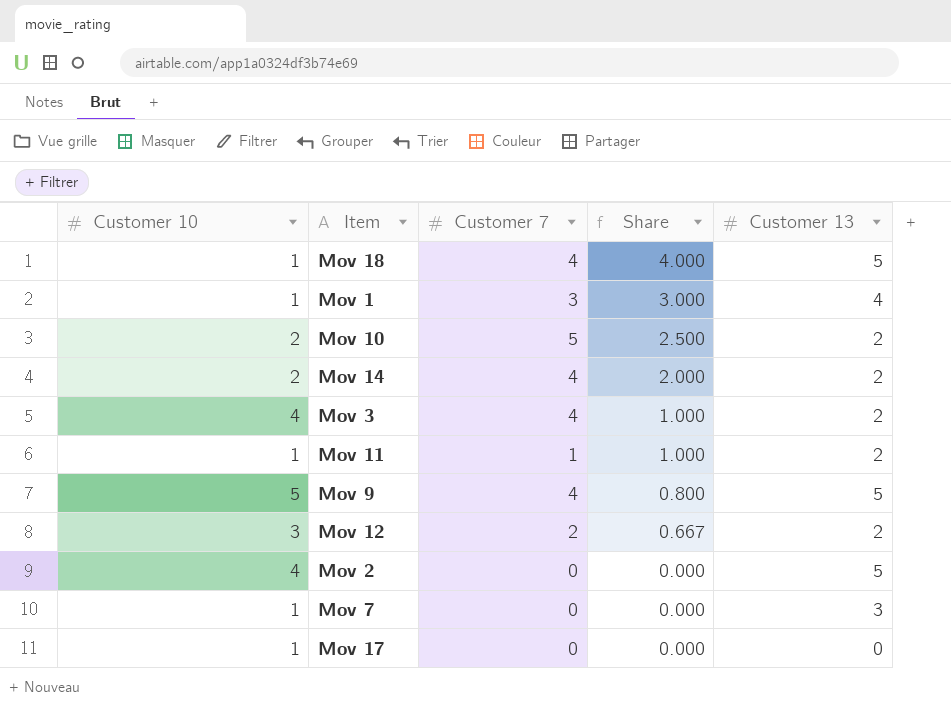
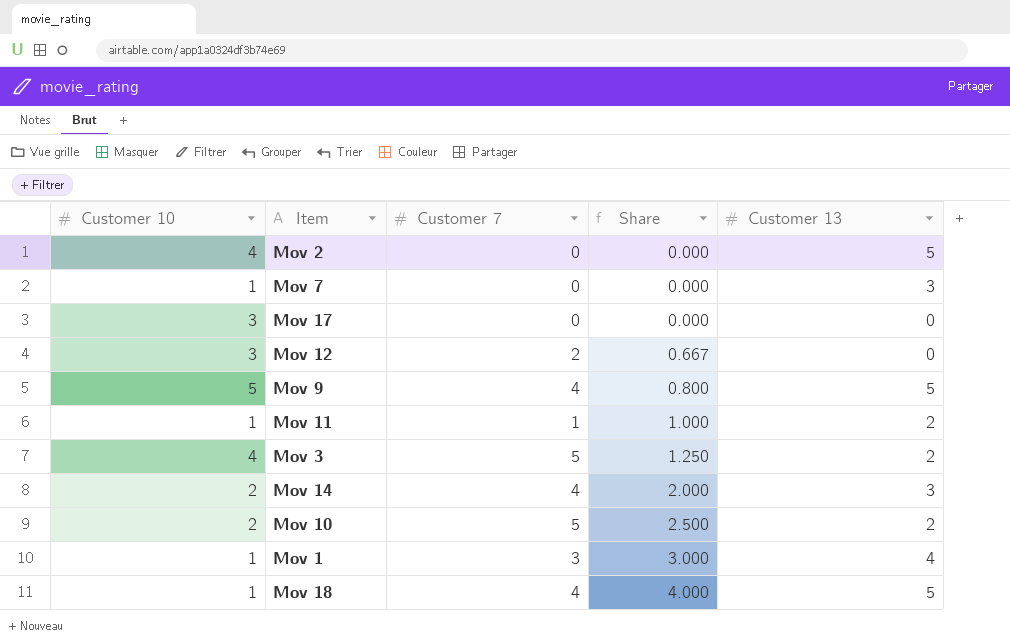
row order: Share descending -> Share ascending
Mov 17 | Customer 10: 1 -> 3
Mov 12 | Customer 13: 2 -> 0
Mov 3 | Customer 7: 4 -> 5
Mov 3 | Share: 1.000 -> 1.250
Mov 14 | Customer 13: 2 -> 3

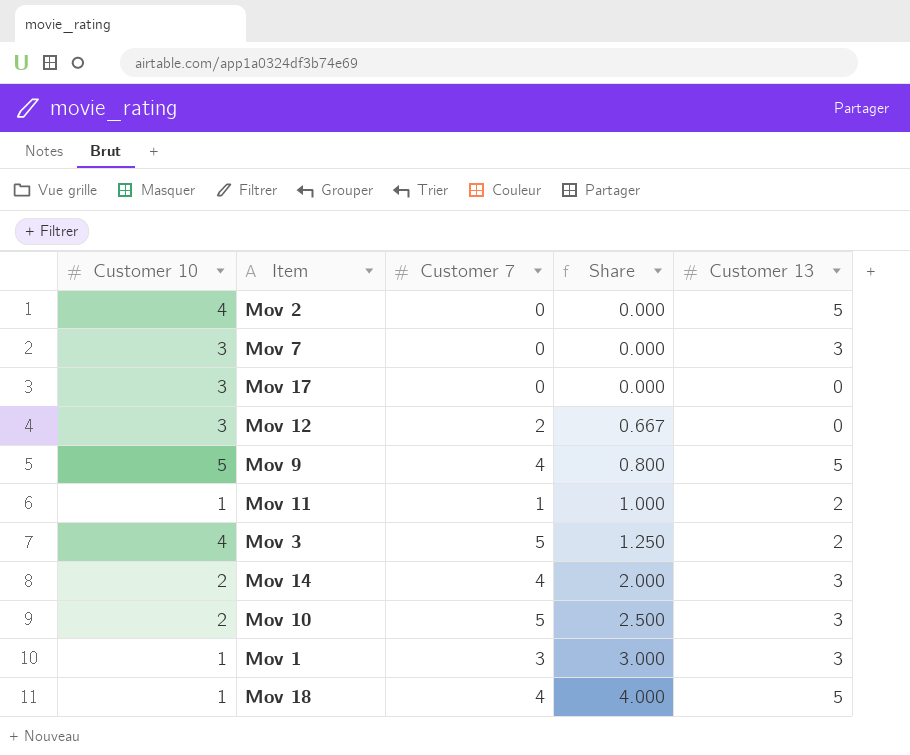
Mov 7 | Customer 10: 1 -> 3
Mov 10 | Customer 13: 2 -> 3
Mov 1 | Customer 13: 4 -> 3

